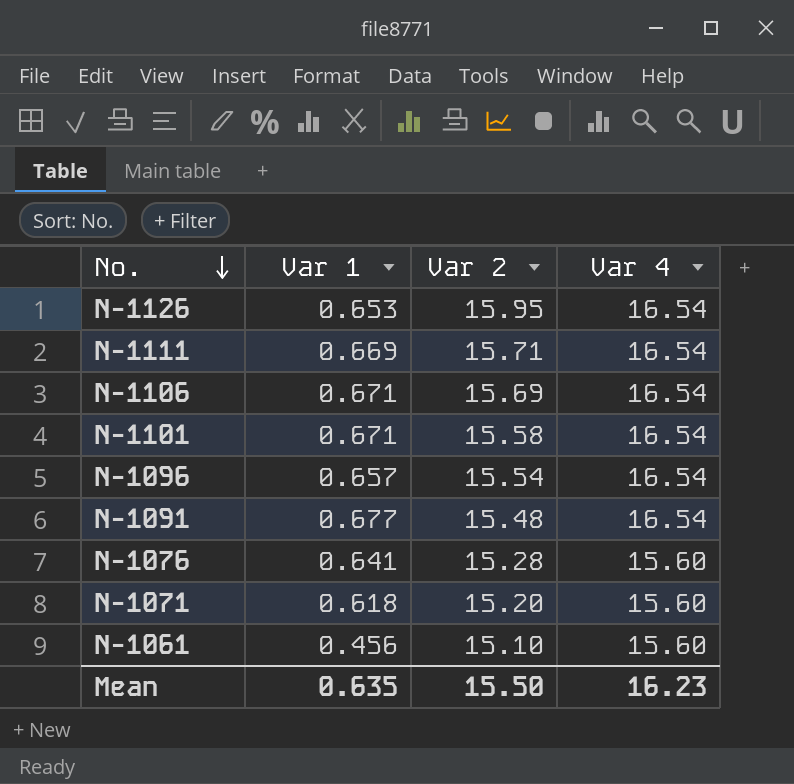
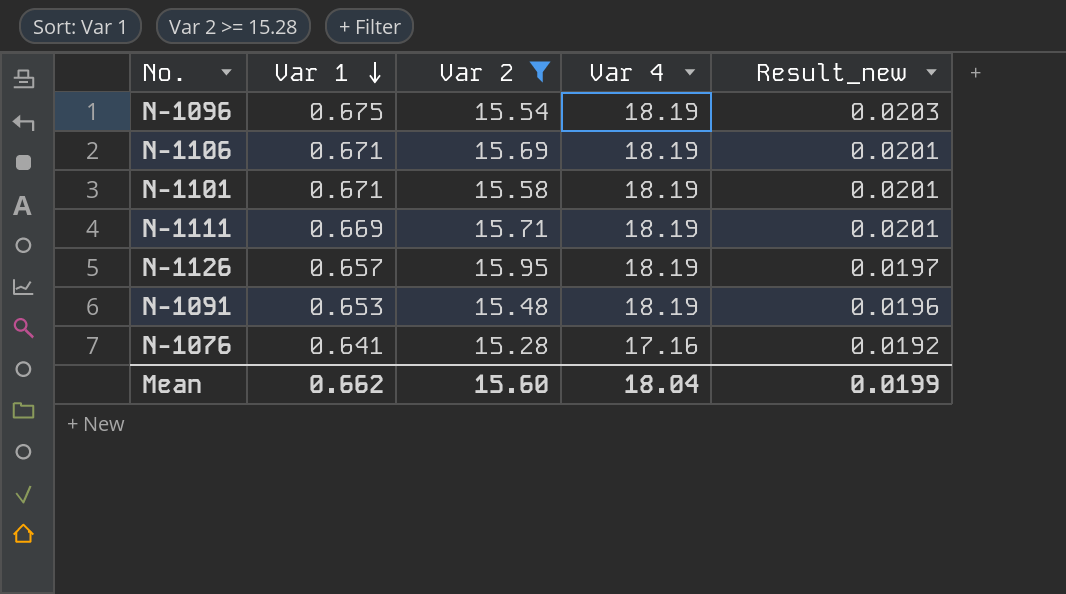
filter: none -> Var 2 >= 15.28
row order: No. descending -> Var 1 descending
column Result_new | formula: none -> [Var 1] * 0.03
N-1096 | Var 1: 0.657 -> 0.675
N-1096 | Var 4: 16.54 -> 18.19
N-1106 | Var 4: 16.54 -> 18.19
N-1101 | Var 4: 16.54 -> 18.19
N-1111 | Var 4: 16.54 -> 18.19
N-1126 | Var 1: 0.653 -> 0.657
N-1126 | Var 4: 16.54 -> 18.19
N-1091 | Var 1: 0.677 -> 0.653
N-1091 | Var 4: 16.54 -> 18.19
N-1076 | Var 4: 15.60 -> 17.16
Mean | Var 1: 0.635 -> 0.662
Mean | Var 2: 15.50 -> 15.60
Mean | Var 4: 16.23 -> 18.04

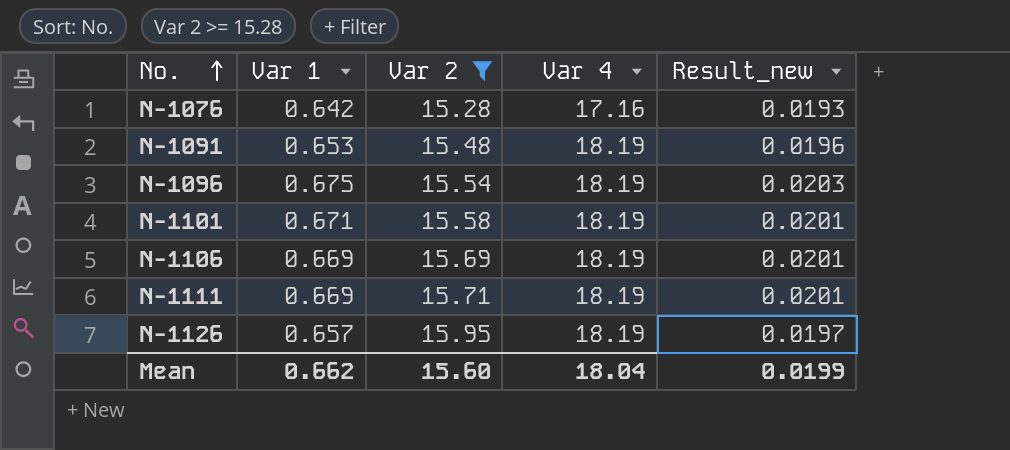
row order: Var 1 descending -> No. ascending
N-1076 | Var 1: 0.641 -> 0.642
N-1076 | Result_new: 0.0192 -> 0.0193
N-1106 | Var 1: 0.671 -> 0.669

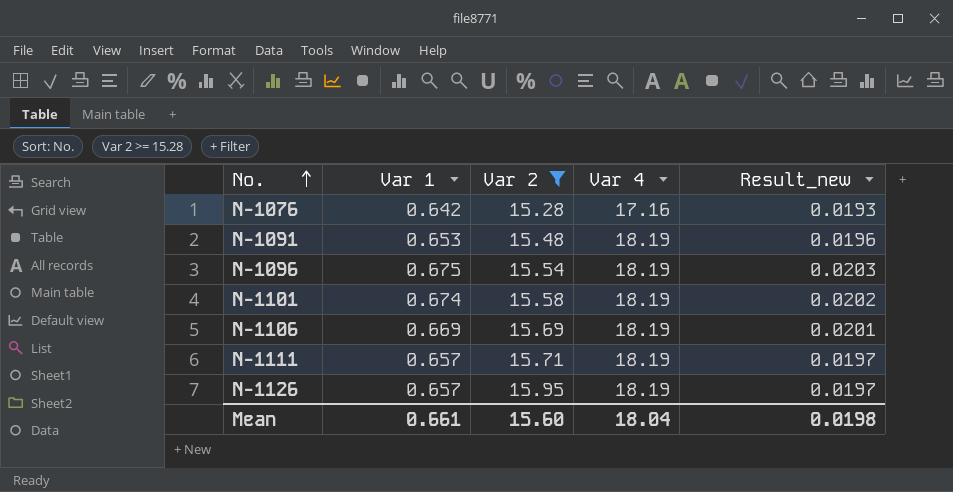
N-1101 | Var 1: 0.671 -> 0.674
N-1101 | Result_new: 0.0201 -> 0.0202
N-1111 | Var 1: 0.669 -> 0.657
N-1111 | Result_new: 0.0201 -> 0.0197
Mean | Var 1: 0.662 -> 0.661
Mean | Result_new: 0.0199 -> 0.0198

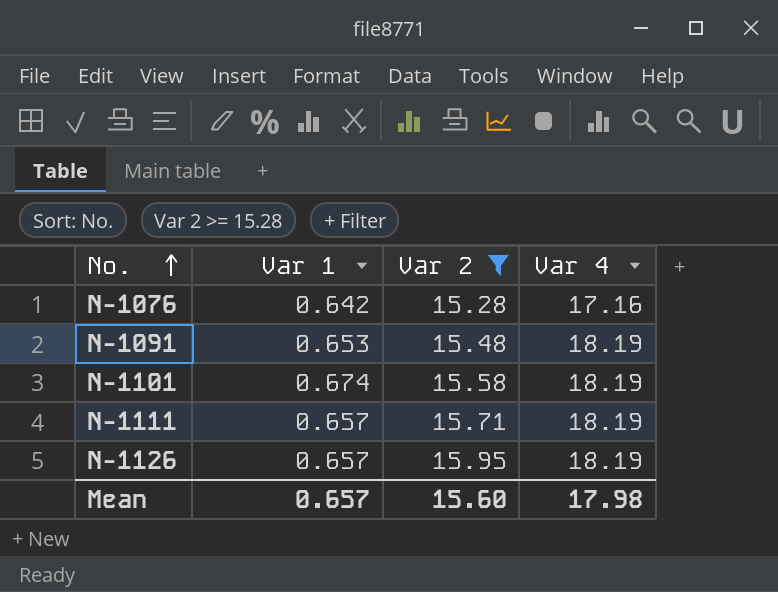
column Result_new | formula: [Var 1] * 0.03 -> none
row N-1096: 0.675 | 15.54 | 18.19 | 0.0203 -> none
row N-1106: 0.669 | 15.69 | 18.19 | 0.0201 -> none
Mean | Var 1: 0.661 -> 0.657
Mean | Var 4: 18.04 -> 17.98

